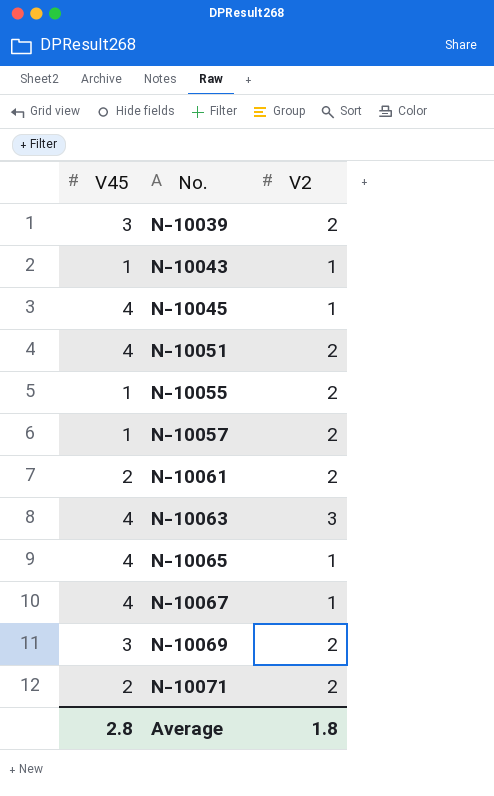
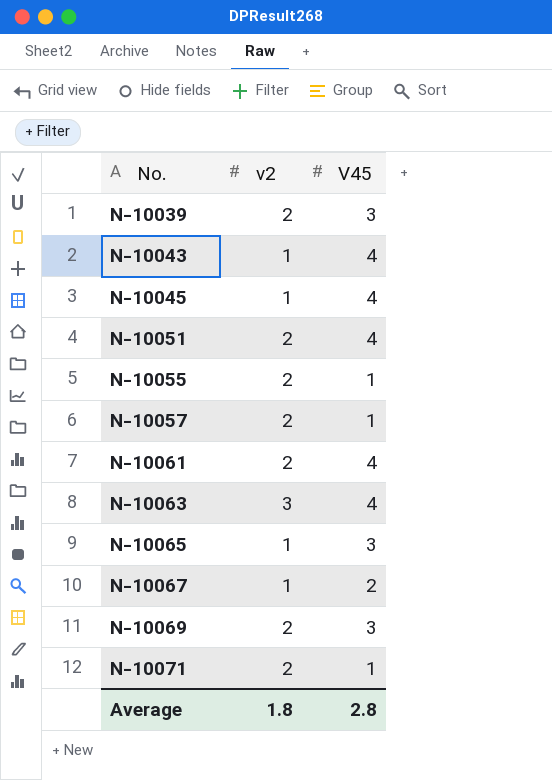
column name: V2 -> v2
column V45 | position: 1 -> 3
N-10043 | V45: 1 -> 4
N-10061 | V45: 2 -> 4
N-10065 | V45: 4 -> 3
N-10067 | V45: 4 -> 2
N-10071 | V45: 2 -> 1

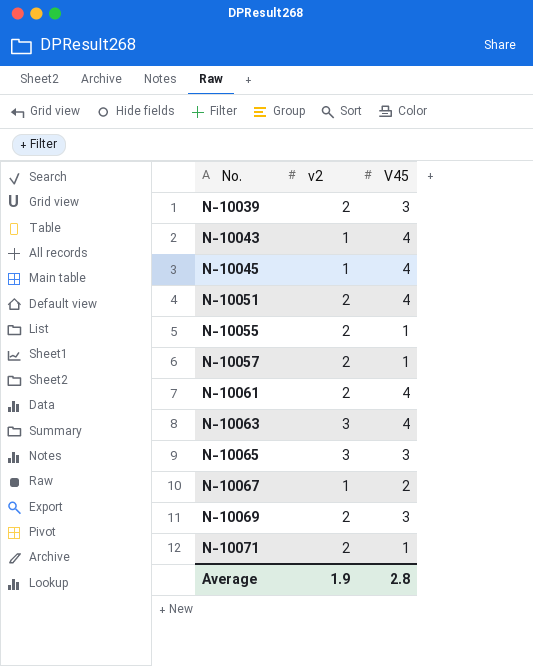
N-10065 | v2: 1 -> 3
Average | v2: 1.8 -> 1.9

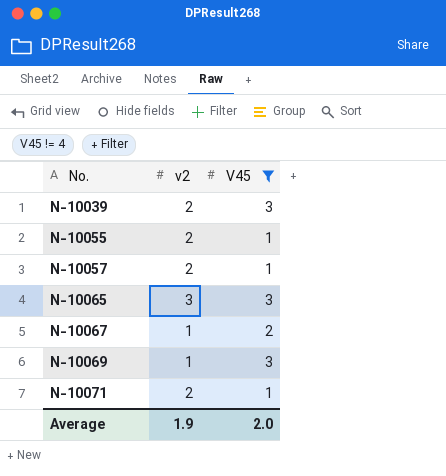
filter: none -> V45 != 4
N-10069 | v2: 2 -> 1
Average | V45: 2.8 -> 2.0

